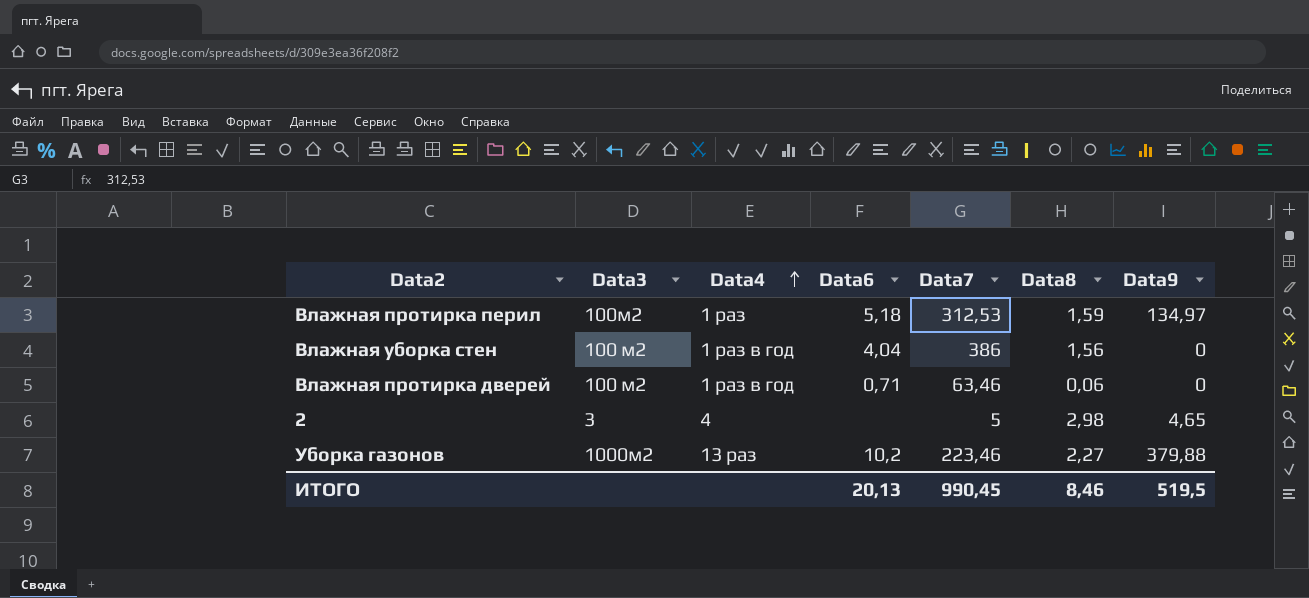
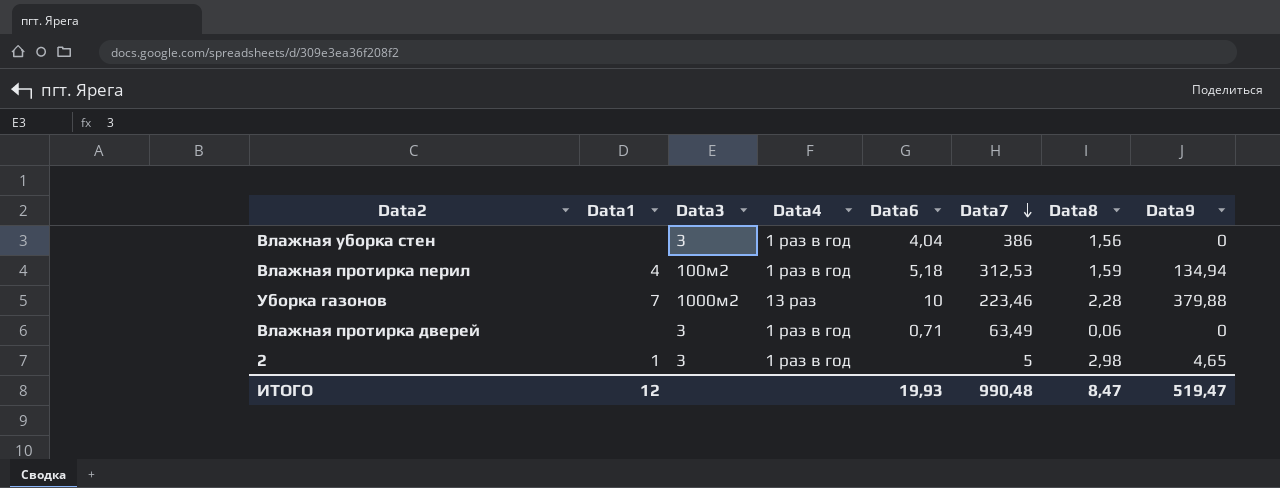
row order: Data4 ascending -> Data7 descending
column Data1 | position: none -> 2
Влажная уборка стен | Data3: 100 м2 -> 3
Влажная протирка перил | Data4: 1 раз -> 1 раз в год
Влажная протирка перил | Data9: 134,97 -> 134,94
Уборка газонов | Data6: 10,2 -> 10
Уборка газонов | Data8: 2,27 -> 2,28
Влажная протирка дверей | Data3: 100 м2 -> 3
Влажная протирка дверей | Data7: 63,46 -> 63,49
2 | Data4: 4 -> 1 раз в год
ИТОГО | Data6: 20,13 -> 19,93
ИТОГО | Data7: 990,45 -> 990,48
ИТОГО | Data8: 8,46 -> 8,47
ИТОГО | Data9: 519,5 -> 519,47

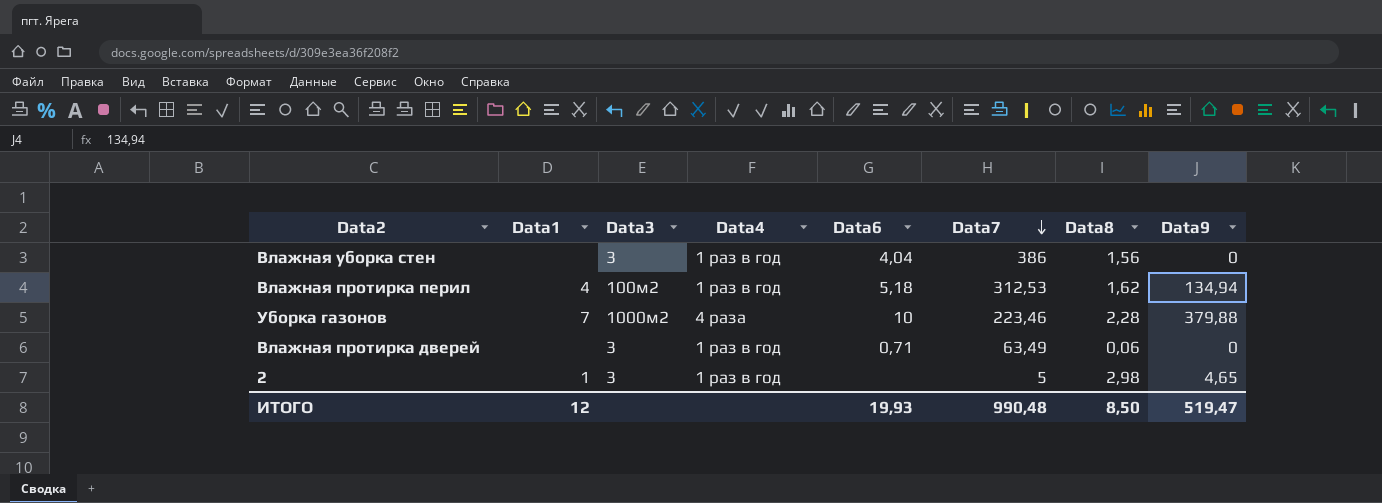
Влажная протирка перил | Data8: 1,59 -> 1,62
Уборка газонов | Data4: 13 раз -> 4 раза
ИТОГО | Data8: 8,47 -> 8,50

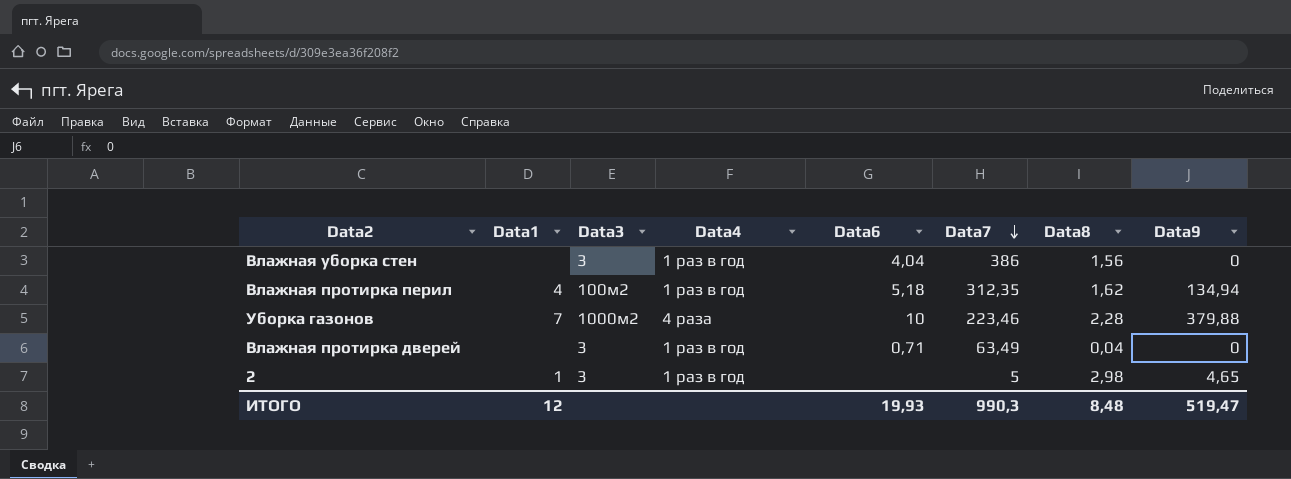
Влажная протирка перил | Data7: 312,53 -> 312,35
Влажная протирка дверей | Data8: 0,06 -> 0,04
ИТОГО | Data7: 990,48 -> 990,3
ИТОГО | Data8: 8,50 -> 8,48

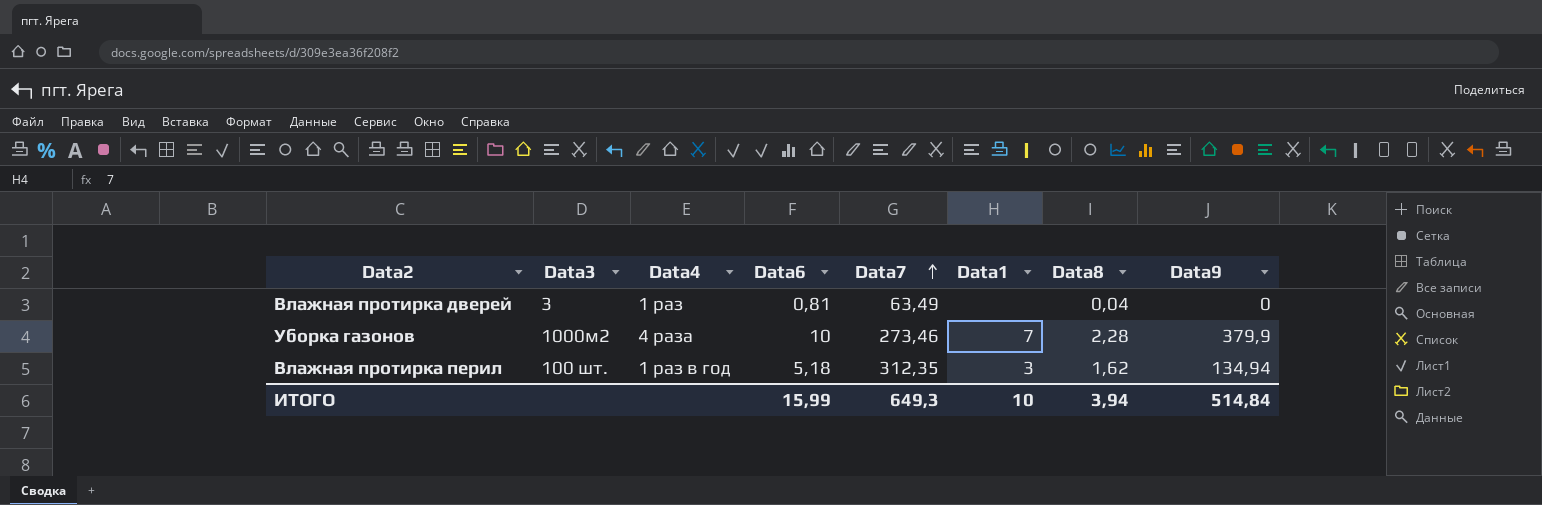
row order: Data7 descending -> Data7 ascending
column Data1 | position: 2 -> 6
row Влажная уборка стен: none | 3 | 1 раз в год | 4,04 | 386 | 1,56 | 0 -> none
row 2: 1 | 3 | 1 раз в год | none | 5 | 2,98 | 4,65 -> none
Влажная протирка дверей | Data4: 1 раз в год -> 1 раз
Влажная протирка дверей | Data6: 0,71 -> 0,81
Уборка газонов | Data7: 223,46 -> 273,46
Уборка газонов | Data9: 379,88 -> 379,9
Влажная протирка перил | Data3: 100м2 -> 100 шт.
Влажная протирка перил | Data1: 4 -> 3
ИТОГО | Data6: 19,93 -> 15,99
ИТОГО | Data7: 990,3 -> 649,3
ИТОГО | Data1: 12 -> 10
ИТОГО | Data8: 8,48 -> 3,94
ИТОГО | Data9: 519,47 -> 514,84

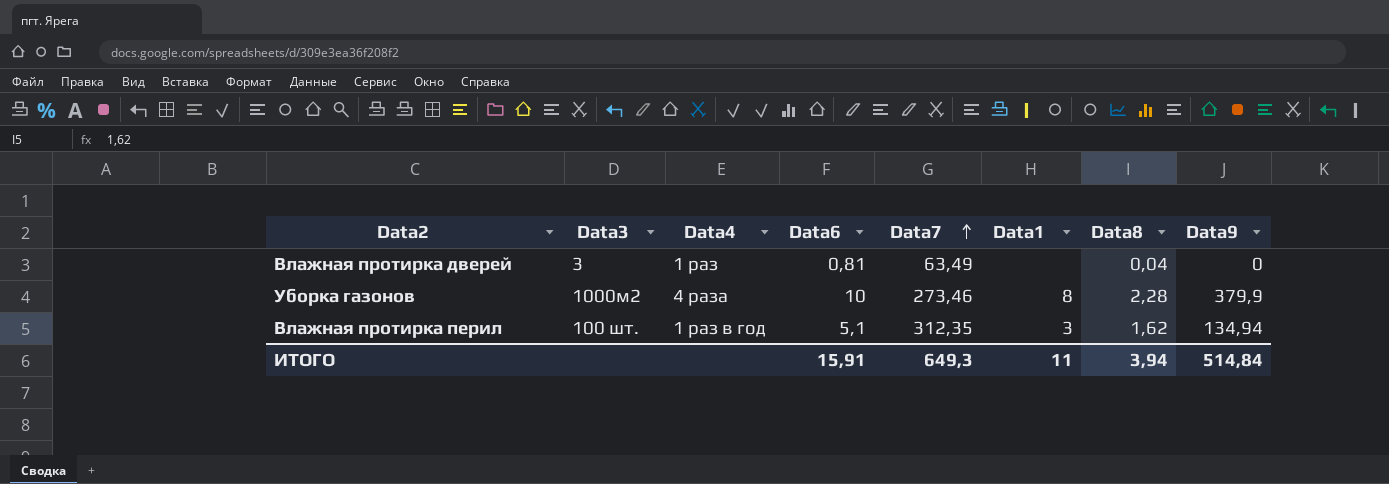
Уборка газонов | Data1: 7 -> 8
Влажная протирка перил | Data6: 5,18 -> 5,1
ИТОГО | Data6: 15,99 -> 15,91
ИТОГО | Data1: 10 -> 11

